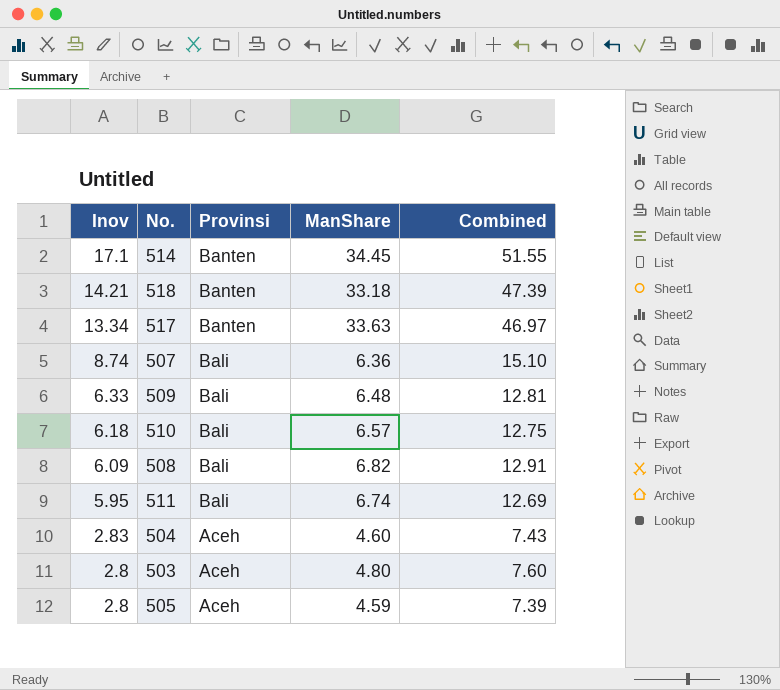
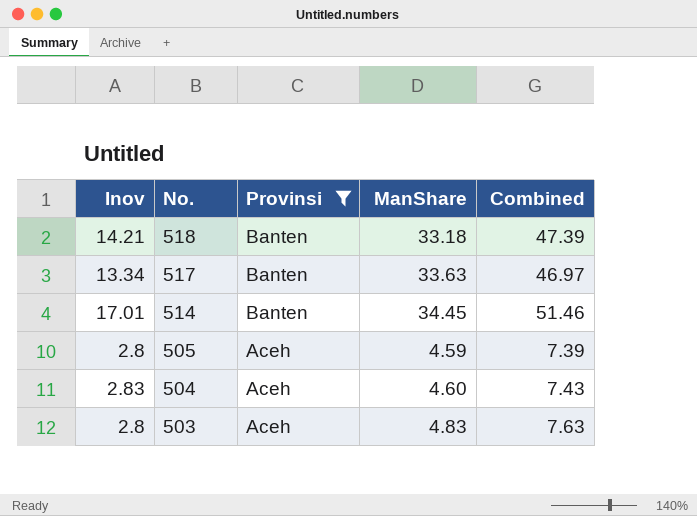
filter: none -> Provinsi != Bali
row order: Inov descending -> No. descending
514 | Inov: 17.1 -> 17.01
514 | Combined: 51.55 -> 51.46
503 | ManShare: 4.80 -> 4.83
503 | Combined: 7.60 -> 7.63

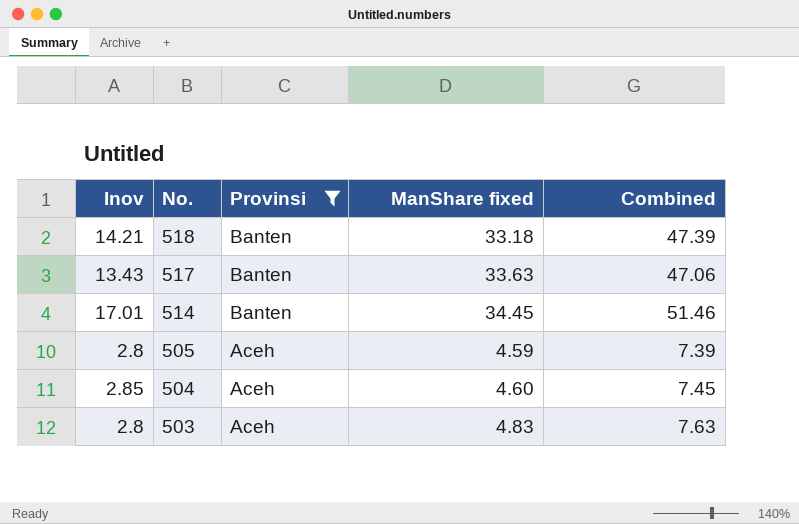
column name: ManShare -> ManShare fixed
517 | Inov: 13.34 -> 13.43
517 | Combined: 46.97 -> 47.06
504 | Inov: 2.83 -> 2.85
504 | Combined: 7.43 -> 7.45

